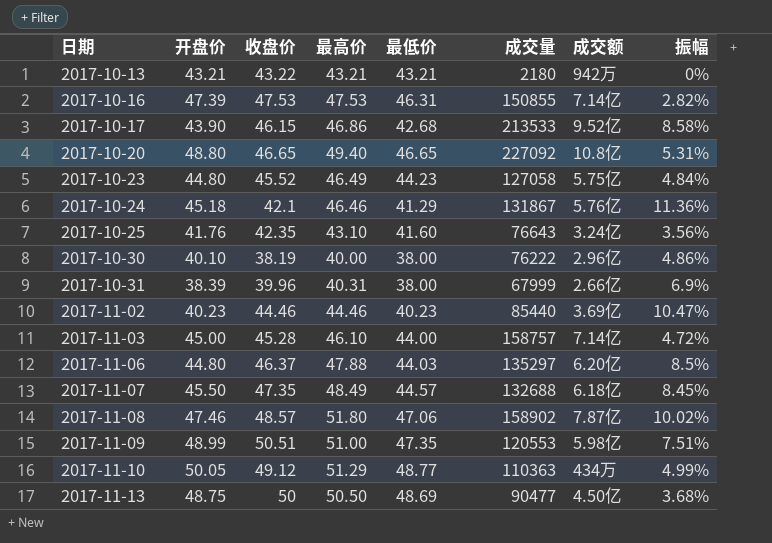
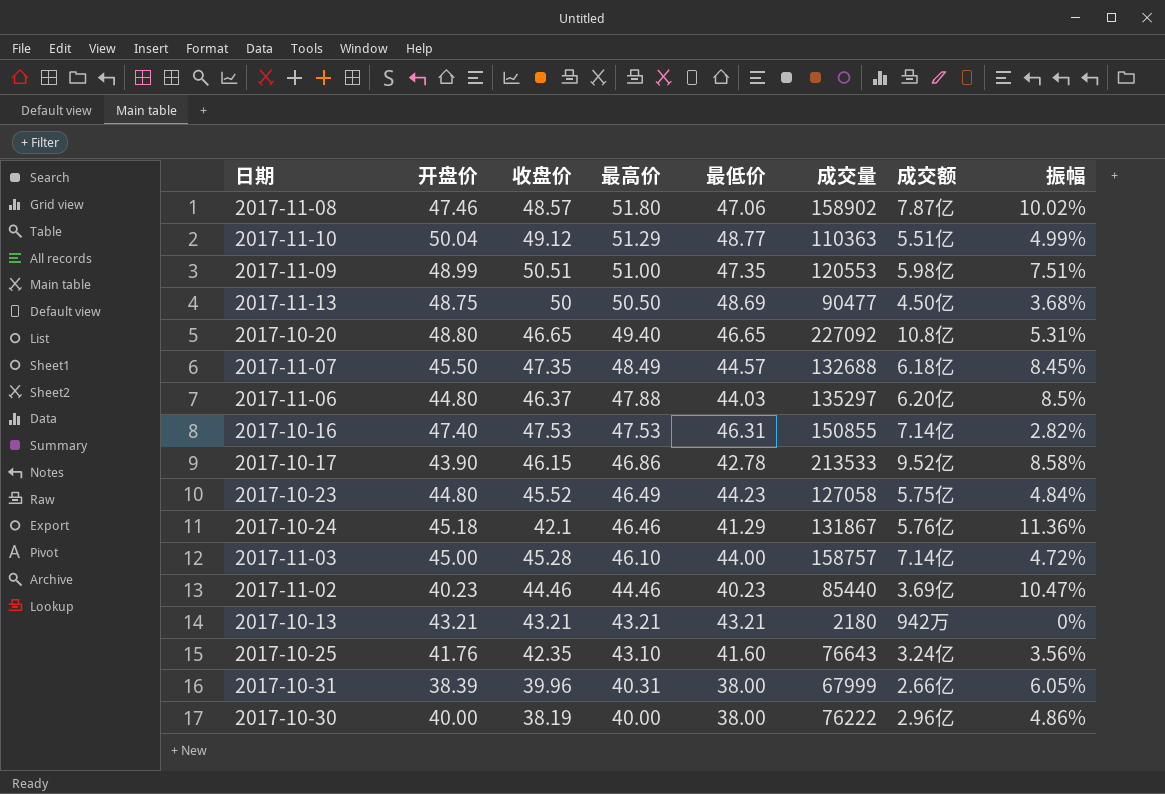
row order: 日期 ascending -> 最高价 descending
2017-11-10 | 开盘价: 50.05 -> 50.04
2017-11-10 | 成交额: 434万 -> 5.51亿
2017-10-16 | 开盘价: 47.39 -> 47.40
2017-10-17 | 最低价: 42.68 -> 42.78
2017-10-13 | 收盘价: 43.22 -> 43.21
2017-10-31 | 振幅: 6.9% -> 6.05%
2017-10-30 | 开盘价: 40.10 -> 40.00

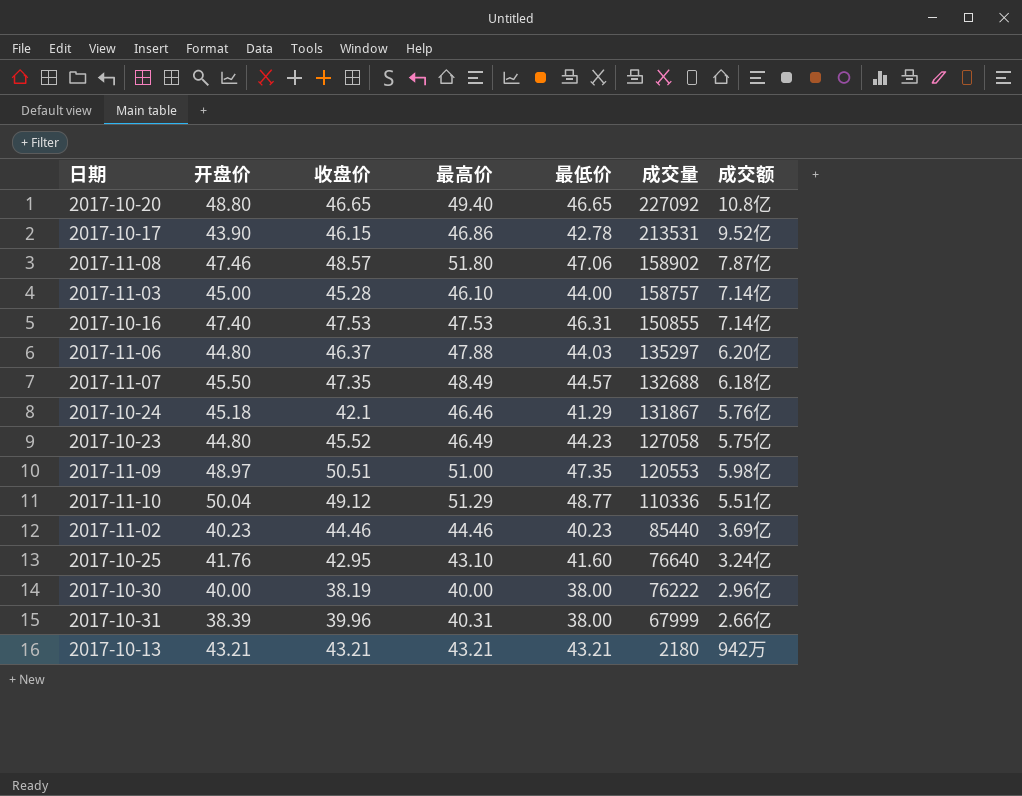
row order: 最高价 descending -> 成交量 descending
column 振幅 | position: 8 -> none
row 2017-11-13: 48.75 | 50 | 50.50 | 48.69 | 90477 | 4.50亿 | 3.68% -> none
2017-10-17 | 成交量: 213533 -> 213531
2017-11-09 | 开盘价: 48.99 -> 48.97
2017-11-10 | 成交量: 110363 -> 110336
2017-10-25 | 收盘价: 42.35 -> 42.95
2017-10-25 | 成交量: 76643 -> 76640

